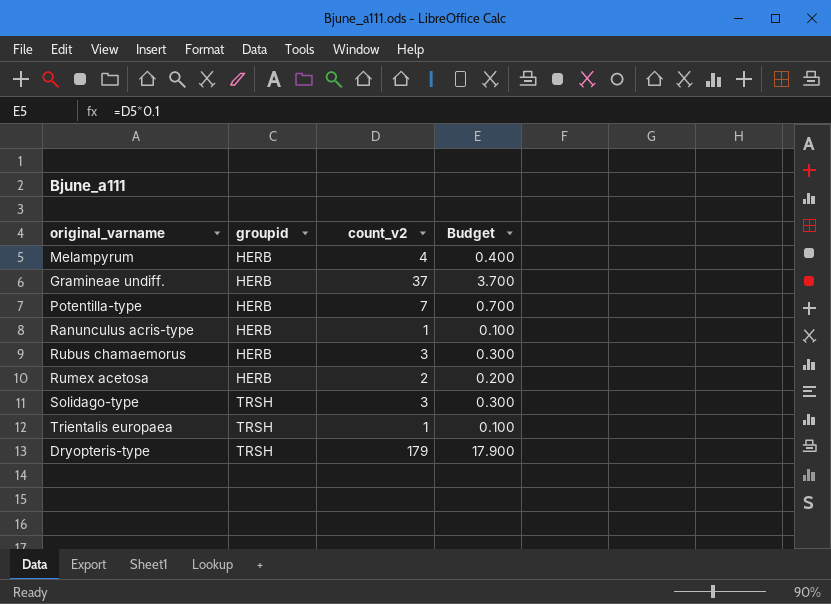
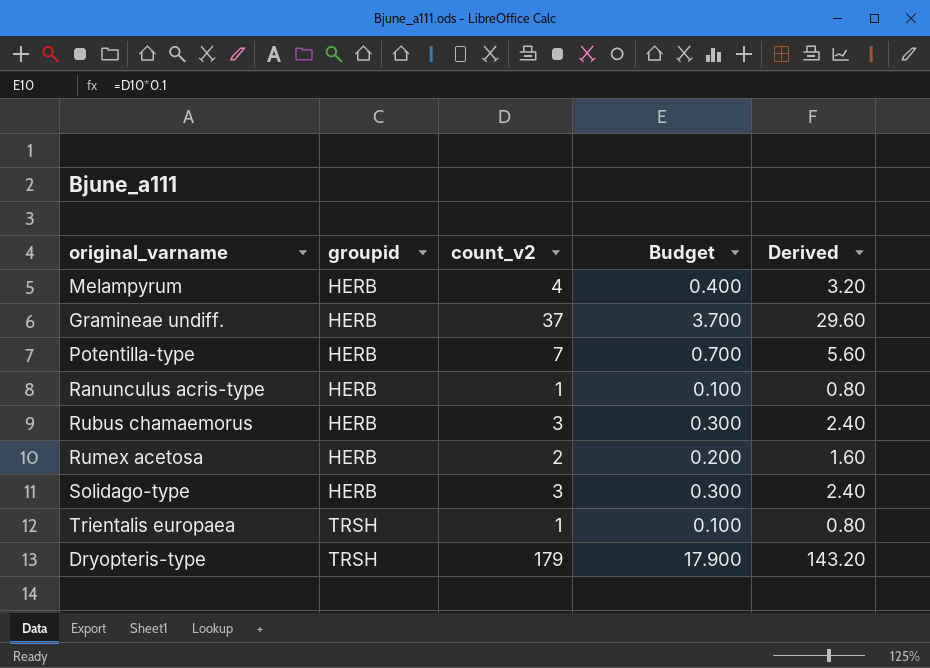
column Derived | formula: none -> [count_v2] * 0.8
Solidago-type | groupid: TRSH -> HERB

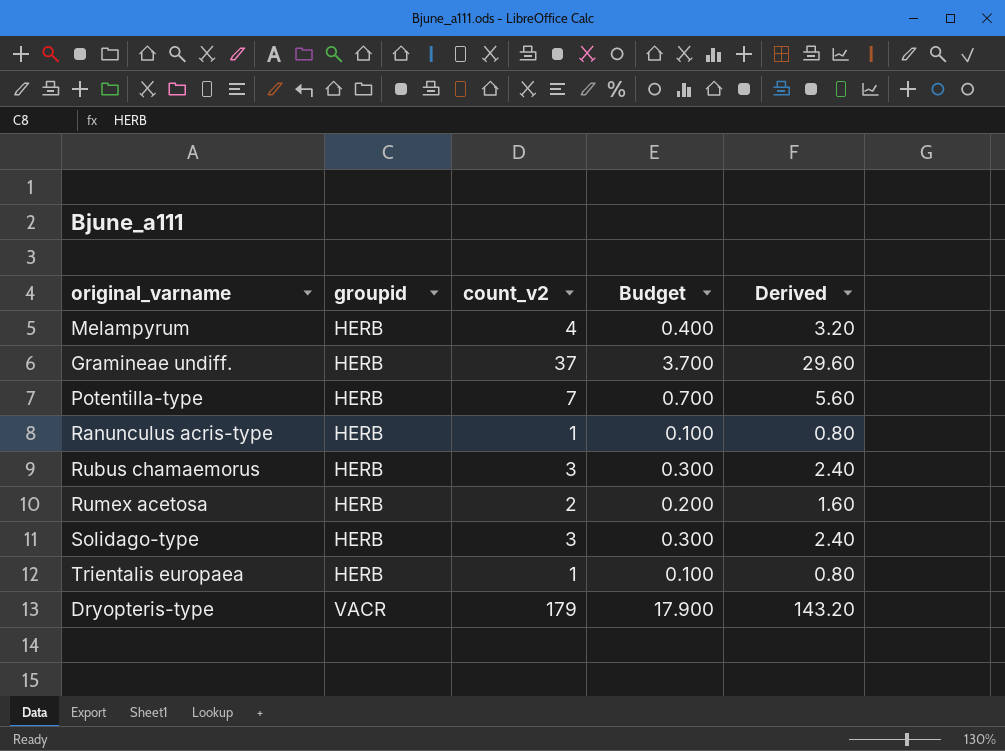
Trientalis europaea | groupid: TRSH -> HERB
Dryopteris-type | groupid: TRSH -> VACR

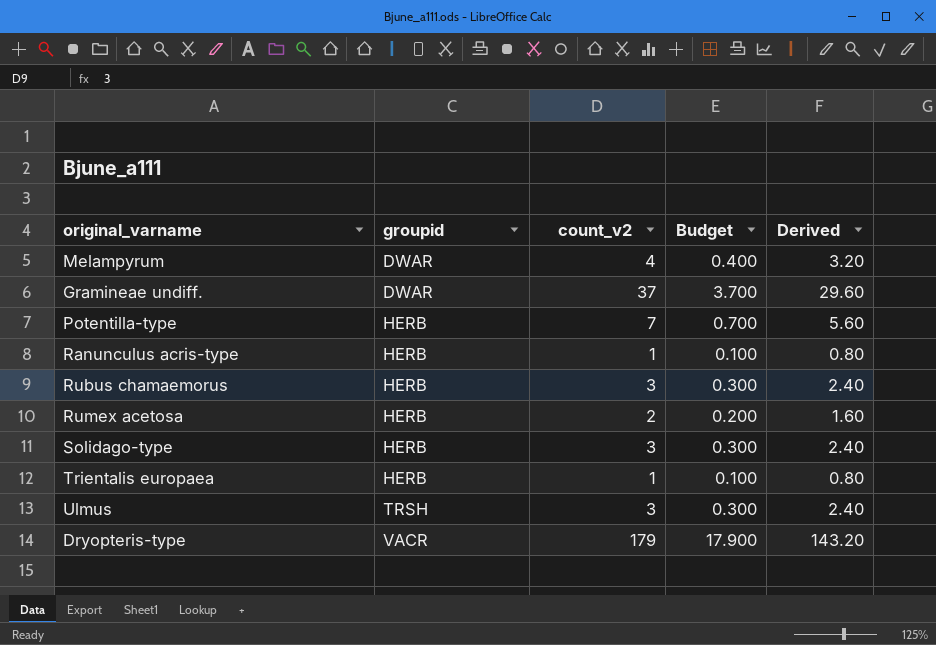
Melampyrum | groupid: HERB -> DWAR
Gramineae undiff. | groupid: HERB -> DWAR
row Ulmus: none -> TRSH | 3 | 0.300 | 2.40

